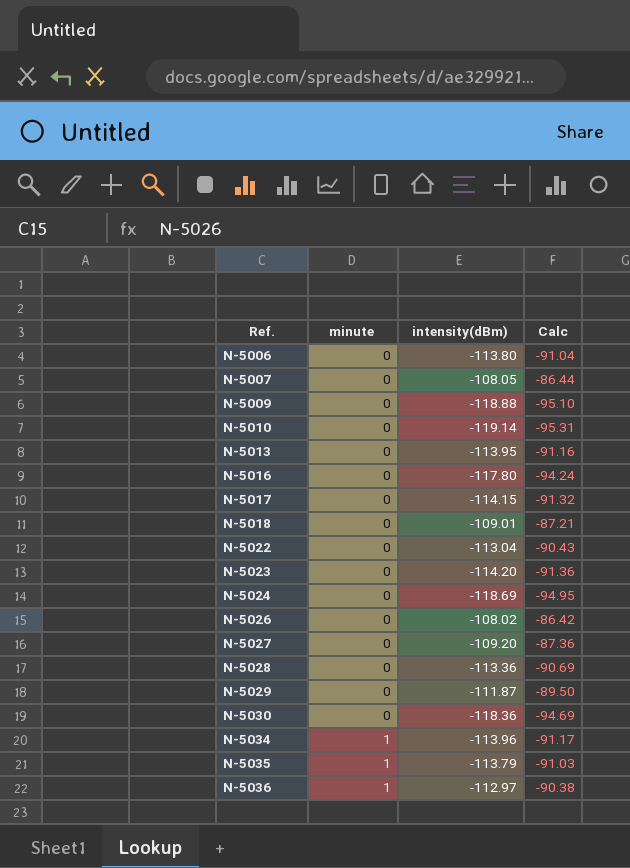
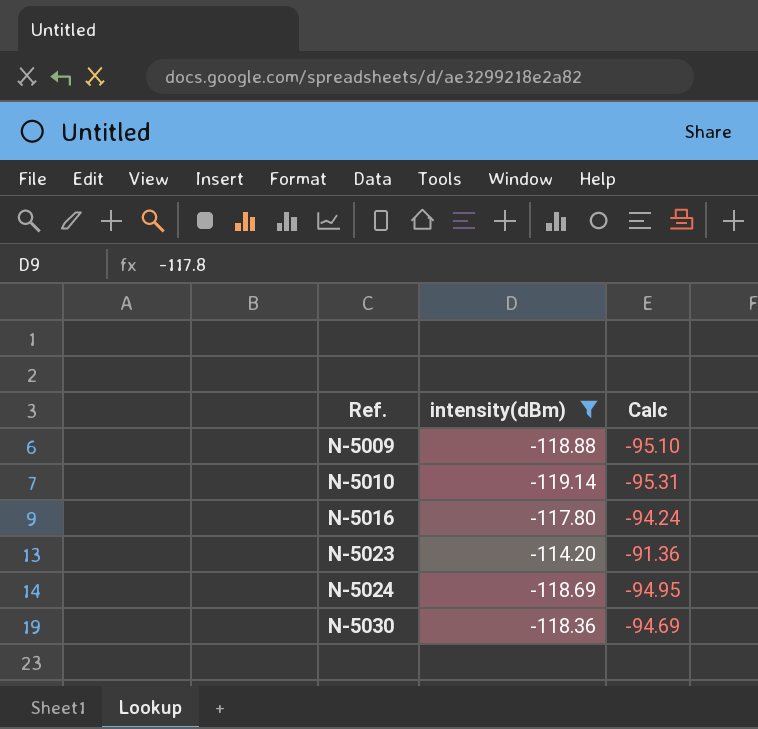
filter: none -> intensity(dBm) <= -114.20
column minute | position: 2 -> none

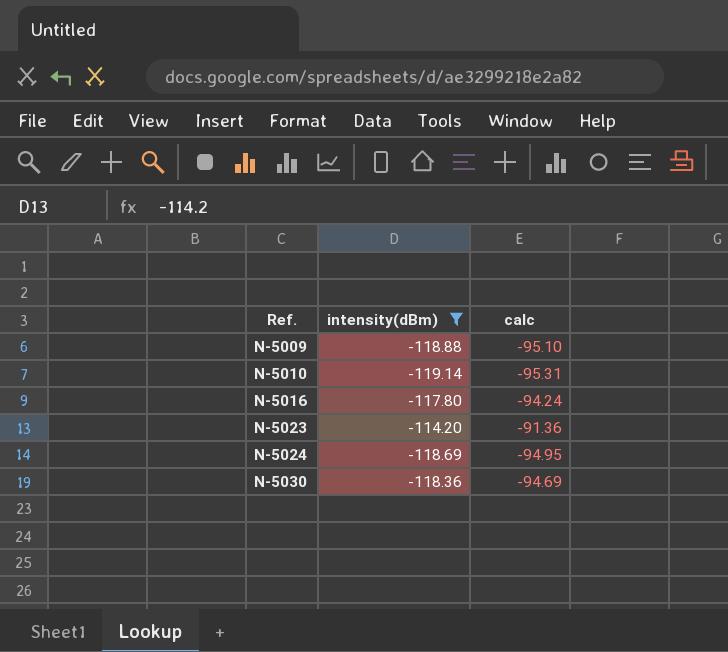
column name: Calc -> calc

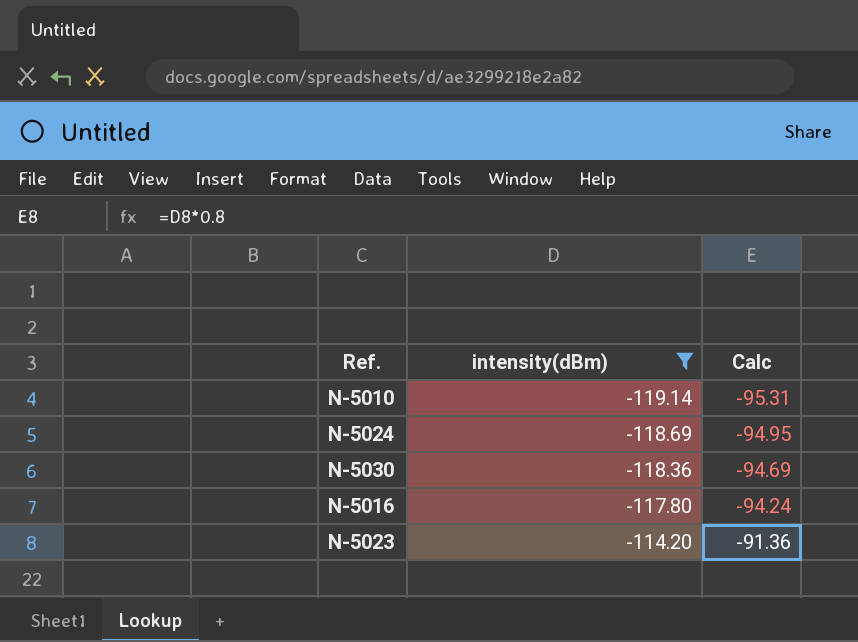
row order: Ref. ascending -> intensity(dBm) ascending
column name: calc -> Calc
row N-5009: -118.88 | -95.10 -> none

